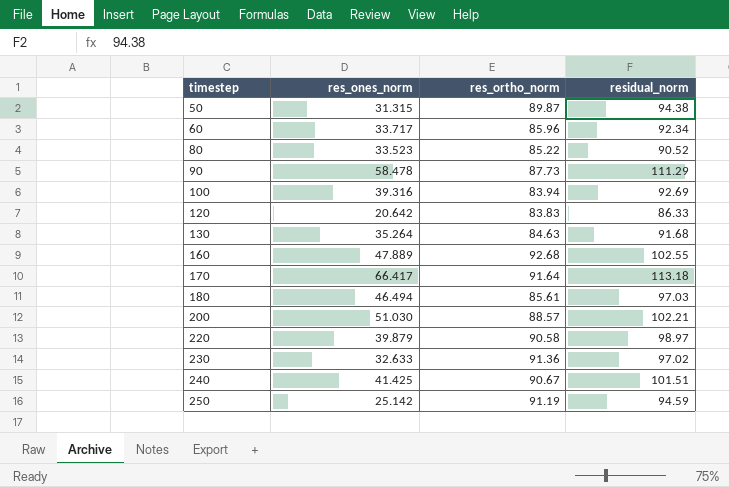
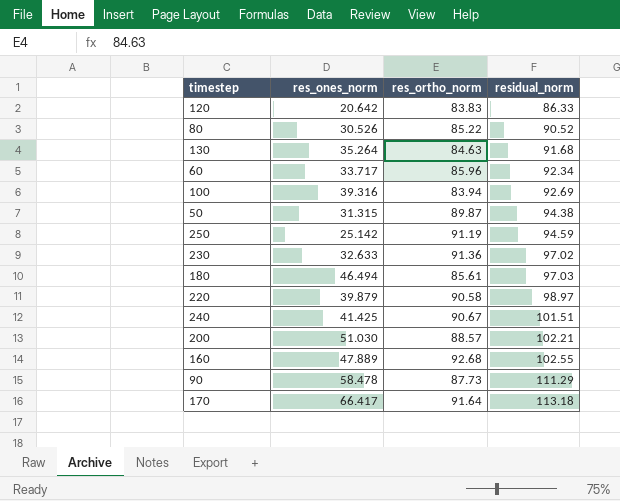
row order: timestep ascending -> residual_norm ascending
80 | res_ones_norm: 33.523 -> 30.526

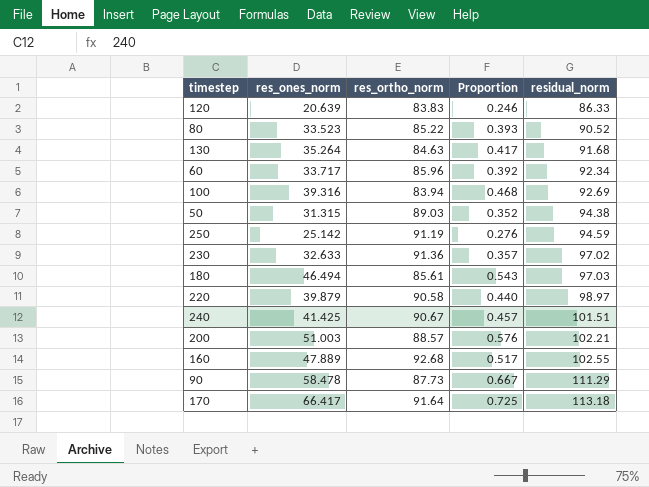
column Proportion | formula: none -> [res_ones_norm] / [res_ortho_norm]
120 | res_ones_norm: 20.642 -> 20.639
80 | res_ones_norm: 30.526 -> 33.523
50 | res_ortho_norm: 89.87 -> 89.03
200 | res_ones_norm: 51.030 -> 51.003

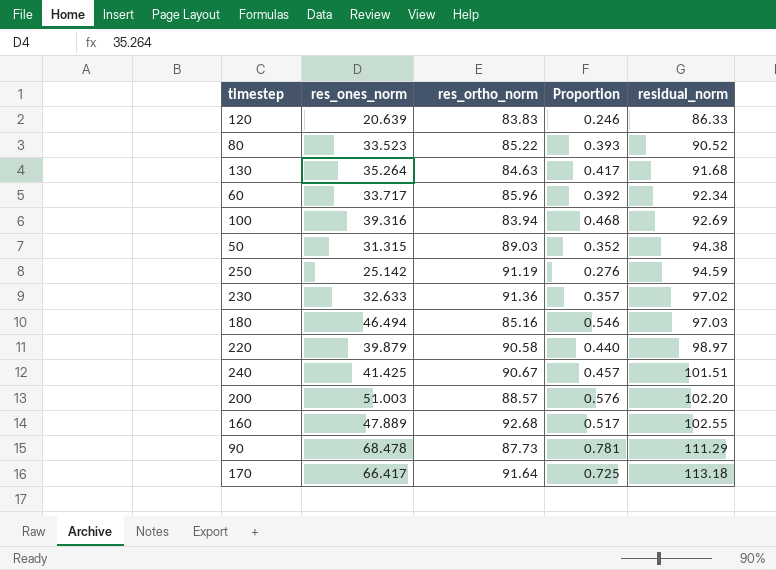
180 | res_ortho_norm: 85.61 -> 85.16
180 | Proportion: 0.543 -> 0.546
200 | residual_norm: 102.21 -> 102.20
90 | res_ones_norm: 58.478 -> 68.478
90 | Proportion: 0.667 -> 0.781

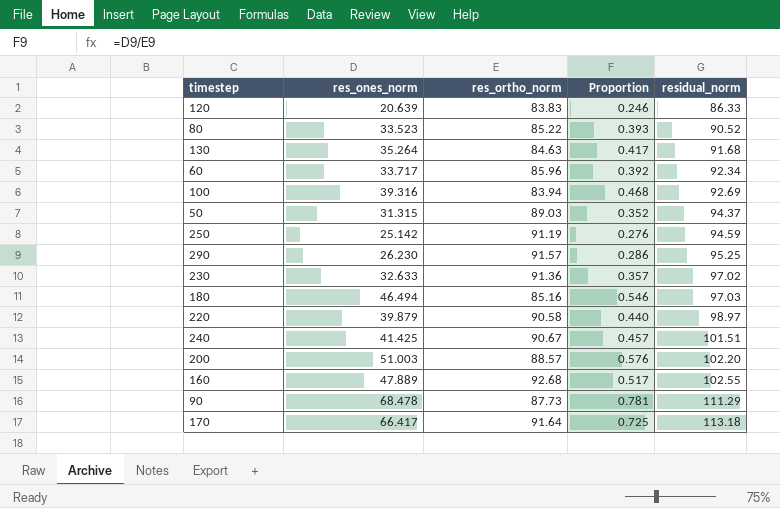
50 | residual_norm: 94.38 -> 94.37
row 290: none -> 26.230 | 91.57 | 0.286 | 95.25

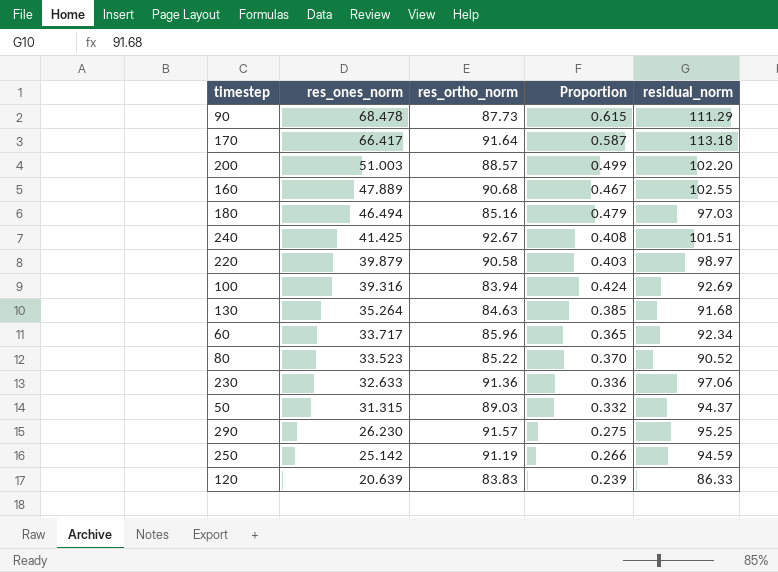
row order: residual_norm ascending -> res_ones_norm descending
column Proportion | formula: [res_ones_norm] / [res_ortho_norm] -> [res_ones_norm] / [residual_norm]
160 | res_ortho_norm: 92.68 -> 90.68
240 | res_ortho_norm: 90.67 -> 92.67
230 | residual_norm: 97.02 -> 97.06

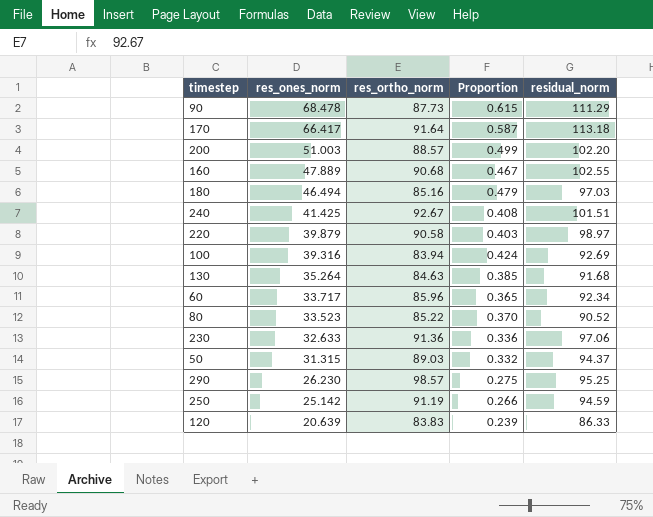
290 | res_ortho_norm: 91.57 -> 98.57

